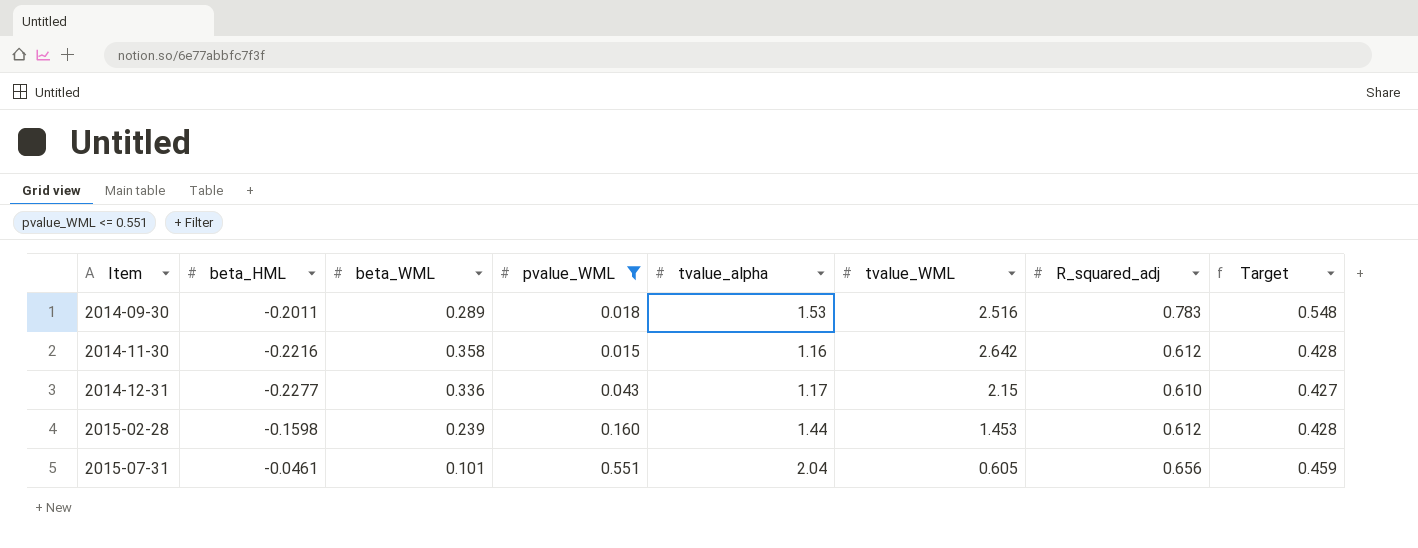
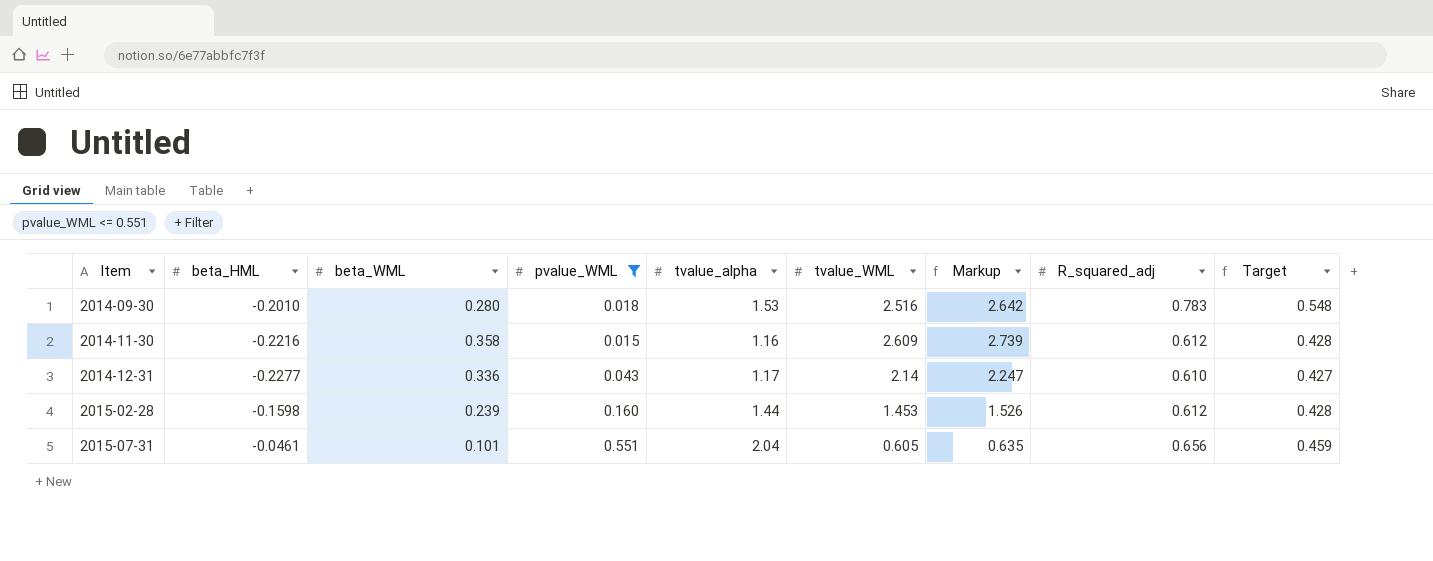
column Markup | formula: none -> [tvalue_WML] * 1.05
2014-09-30 | beta_HML: -0.2011 -> -0.2010
2014-09-30 | beta_WML: 0.289 -> 0.280
2014-11-30 | tvalue_WML: 2.642 -> 2.609
2014-12-31 | tvalue_WML: 2.15 -> 2.14

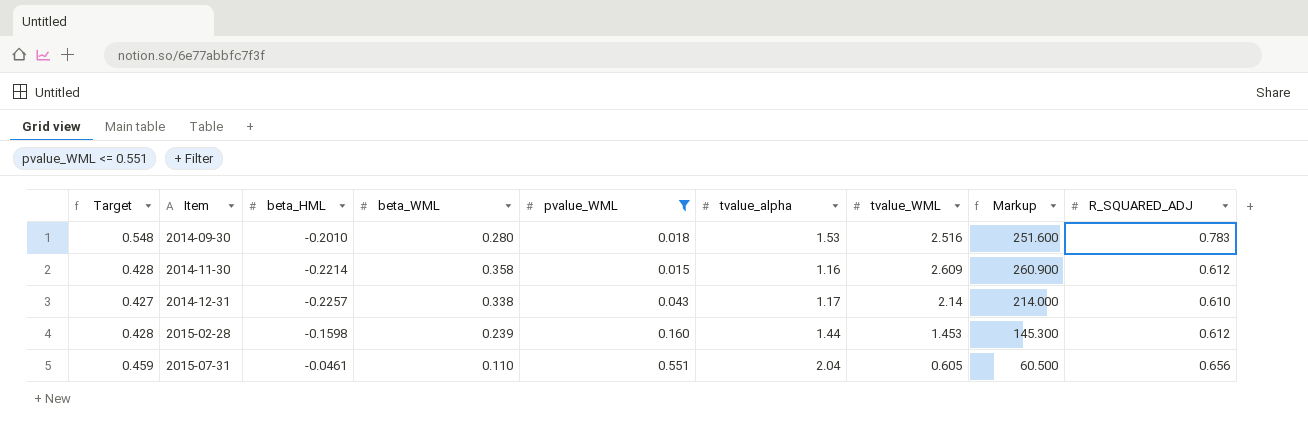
column Target | position: 9 -> 1
column Markup | formula: [tvalue_WML] * 1.05 -> [tvalue_WML] * 100
column name: R_squared_adj -> R_SQUARED_ADJ
2014-11-30 | beta_HML: -0.2216 -> -0.2214
2014-12-31 | beta_HML: -0.2277 -> -0.2257
2014-12-31 | beta_WML: 0.336 -> 0.338
2015-07-31 | beta_WML: 0.101 -> 0.110

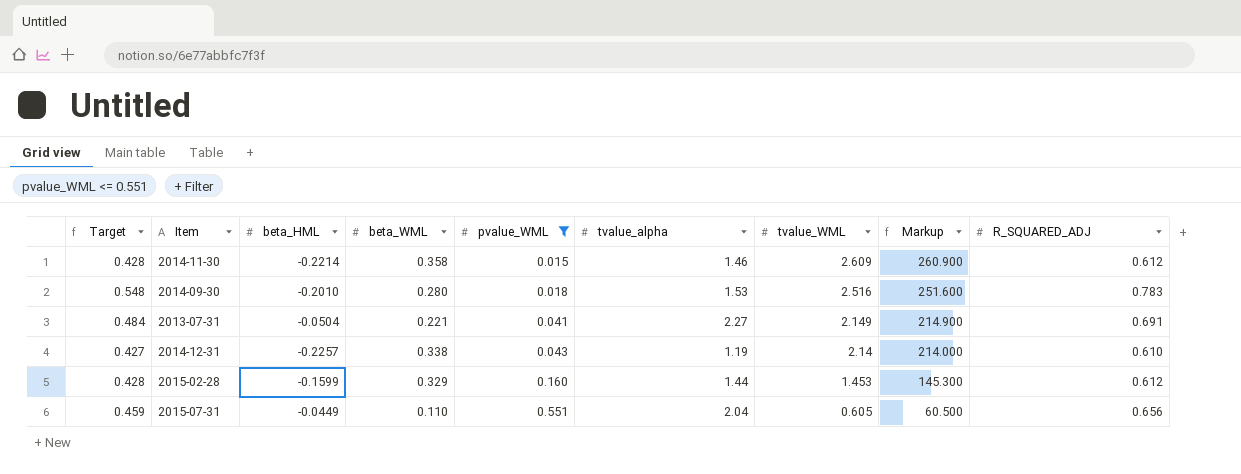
row order: Item ascending -> pvalue_WML ascending
2014-11-30 | tvalue_alpha: 1.16 -> 1.46
row 2013-07-31: none -> 0.484 | -0.0504 | 0.221 | 0.041 | 2.27 | 2.149 | 214.900 | 0.691
2014-12-31 | tvalue_alpha: 1.17 -> 1.19
2015-02-28 | beta_HML: -0.1598 -> -0.1599
2015-02-28 | beta_WML: 0.239 -> 0.329
2015-07-31 | beta_HML: -0.0461 -> -0.0449

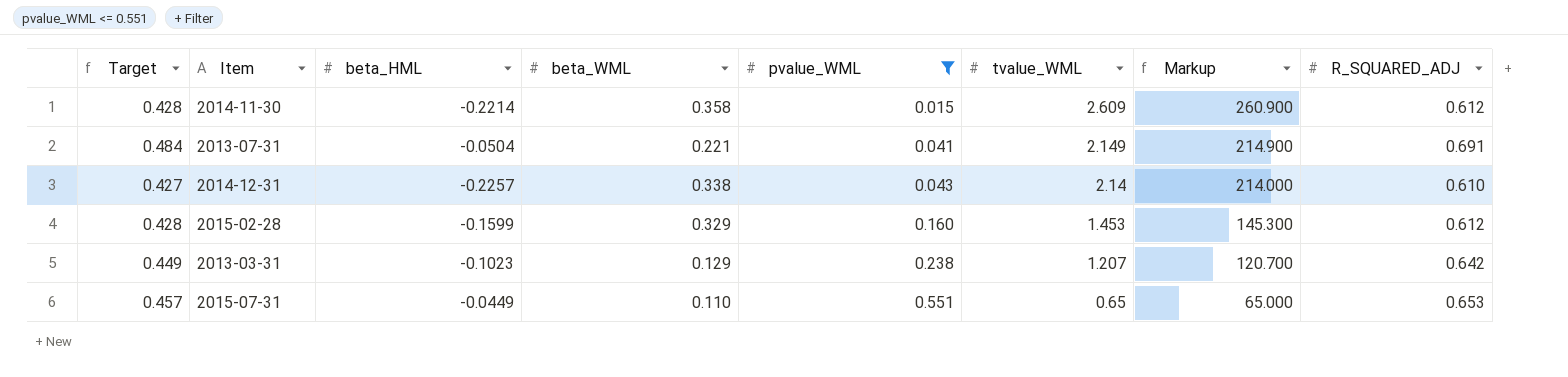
column tvalue_alpha | position: 6 -> none
row 2014-09-30: 0.548 | -0.2010 | 0.280 | 0.018 | 1.53 | 2.516 | 251.600 | 0.783 -> none
row 2013-03-31: none -> 0.449 | -0.1023 | 0.129 | 0.238 | 1.207 | 120.700 | 0.642
2015-07-31 | Target: 0.459 -> 0.457
2015-07-31 | tvalue_WML: 0.605 -> 0.65
2015-07-31 | Markup: 60.500 -> 65.000
2015-07-31 | R_SQUARED_ADJ: 0.656 -> 0.653

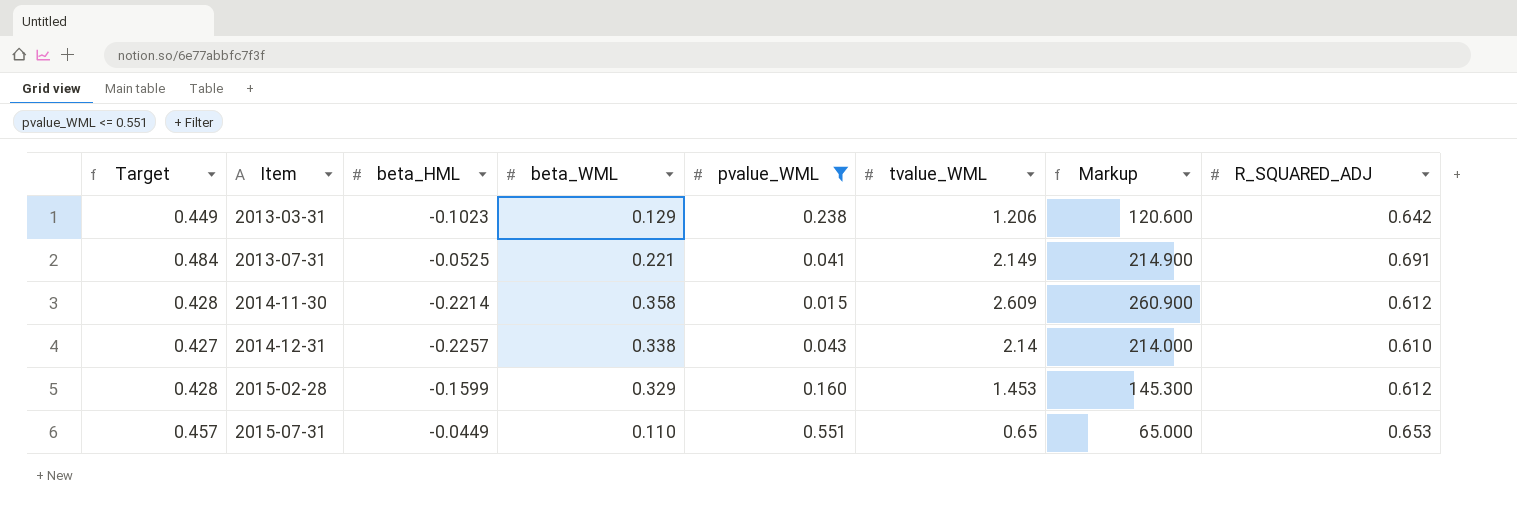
row order: pvalue_WML ascending -> Item ascending
2013-03-31 | tvalue_WML: 1.207 -> 1.206
2013-03-31 | Markup: 120.700 -> 120.600
2013-07-31 | beta_HML: -0.0504 -> -0.0525

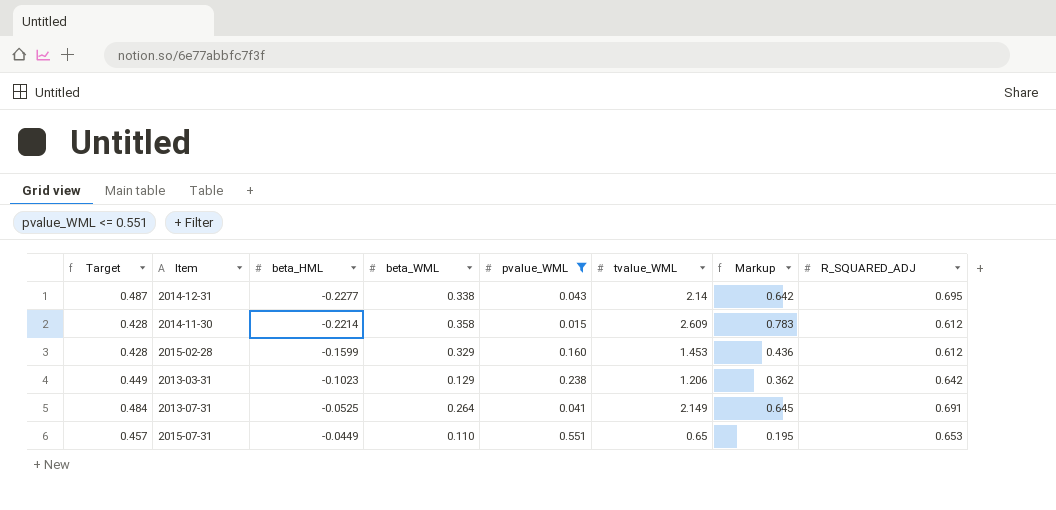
row order: Item ascending -> beta_HML ascending
column Markup | formula: [tvalue_WML] * 100 -> [tvalue_WML] * 0.3
2014-12-31 | Target: 0.427 -> 0.487
2014-12-31 | beta_HML: -0.2257 -> -0.2277
2014-12-31 | R_SQUARED_ADJ: 0.610 -> 0.695
2013-07-31 | beta_WML: 0.221 -> 0.264

